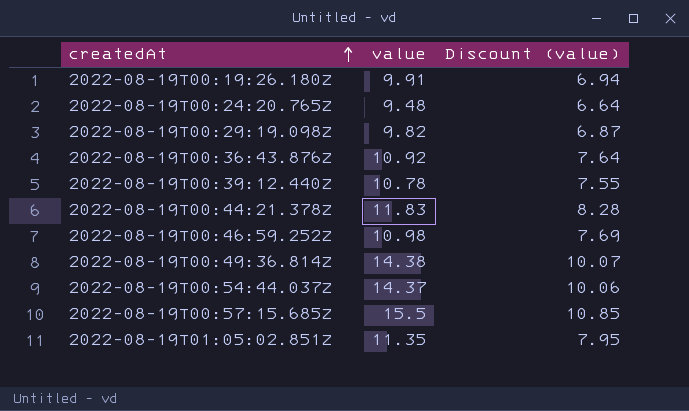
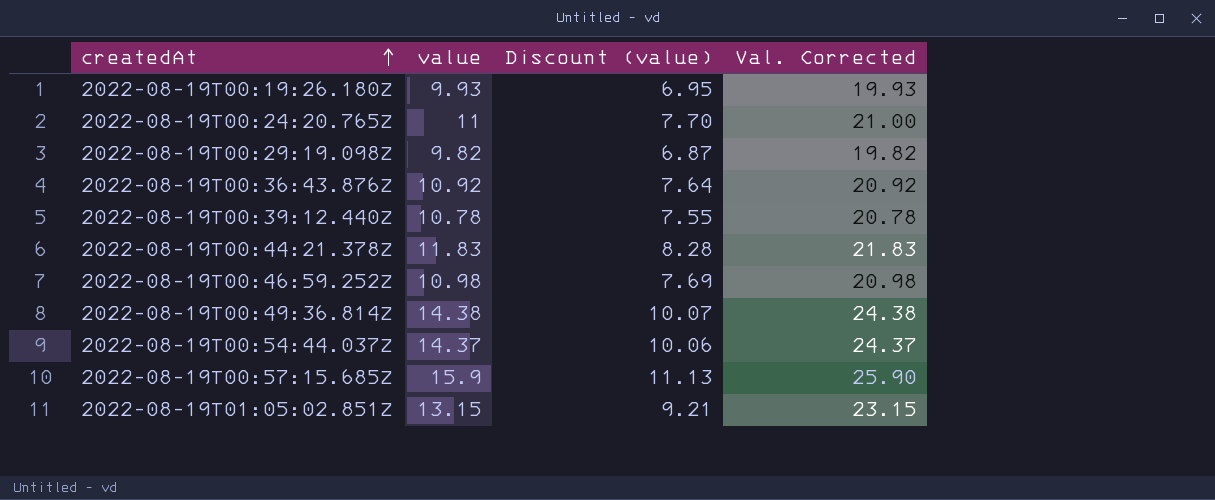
column Val. Corrected | formula: none -> [value] + 10
2022-08-19T00:19:26.180Z | value: 9.91 -> 9.93
2022-08-19T00:19:26.180Z | Discount (value): 6.94 -> 6.95
2022-08-19T00:24:20.765Z | value: 9.48 -> 11
2022-08-19T00:24:20.765Z | Discount (value): 6.64 -> 7.70
2022-08-19T00:57:15.685Z | value: 15.5 -> 15.9
2022-08-19T00:57:15.685Z | Discount (value): 10.85 -> 11.13
2022-08-19T01:05:02.851Z | value: 11.35 -> 13.15
2022-08-19T01:05:02.851Z | Discount (value): 7.95 -> 9.21

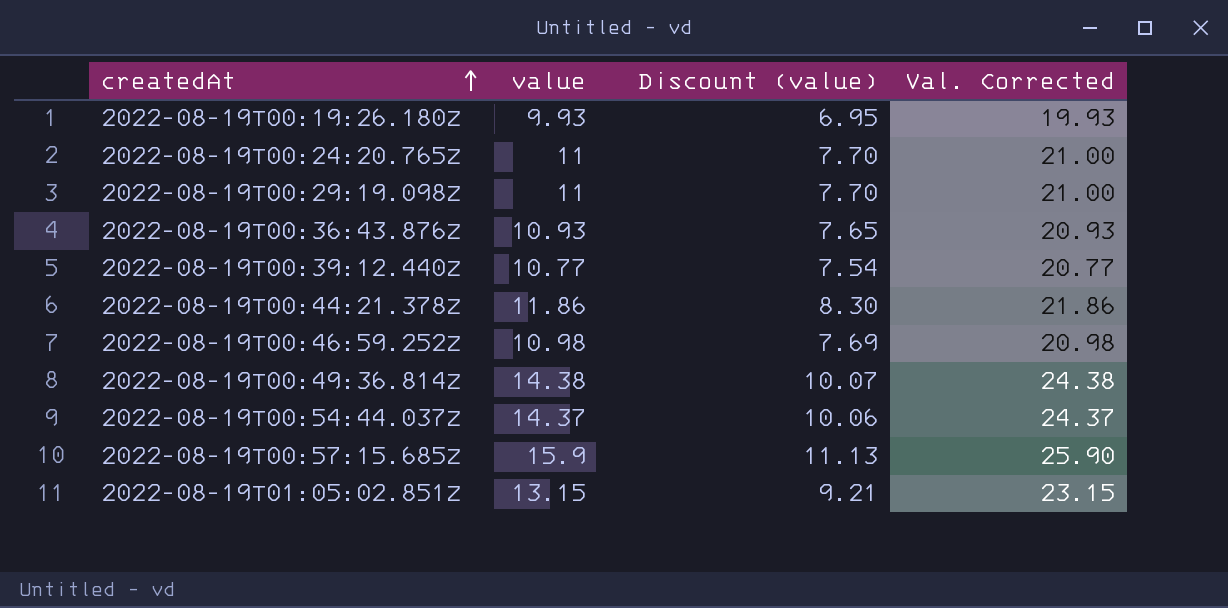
2022-08-19T00:29:19.098Z | value: 9.82 -> 11
2022-08-19T00:29:19.098Z | Discount (value): 6.87 -> 7.70
2022-08-19T00:29:19.098Z | Val. Corrected: 19.82 -> 21.00
2022-08-19T00:36:43.876Z | value: 10.92 -> 10.93
2022-08-19T00:36:43.876Z | Discount (value): 7.64 -> 7.65
2022-08-19T00:36:43.876Z | Val. Corrected: 20.92 -> 20.93
2022-08-19T00:39:12.440Z | value: 10.78 -> 10.77
2022-08-19T00:39:12.440Z | Discount (value): 7.55 -> 7.54
2022-08-19T00:39:12.440Z | Val. Corrected: 20.78 -> 20.77
2022-08-19T00:44:21.378Z | value: 11.83 -> 11.86
2022-08-19T00:44:21.378Z | Discount (value): 8.28 -> 8.30
2022-08-19T00:44:21.378Z | Val. Corrected: 21.83 -> 21.86

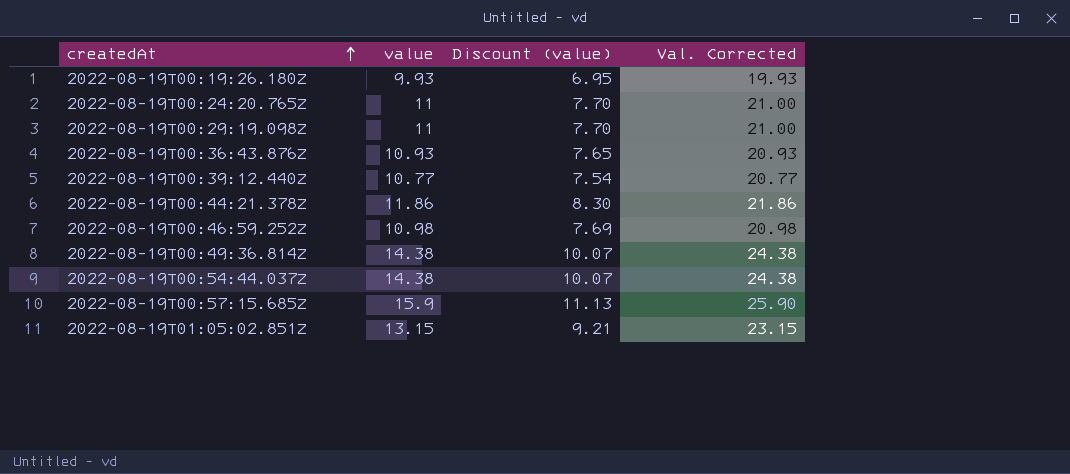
2022-08-19T00:54:44.037Z | value: 14.37 -> 14.38
2022-08-19T00:54:44.037Z | Discount (value): 10.06 -> 10.07
2022-08-19T00:54:44.037Z | Val. Corrected: 24.37 -> 24.38

